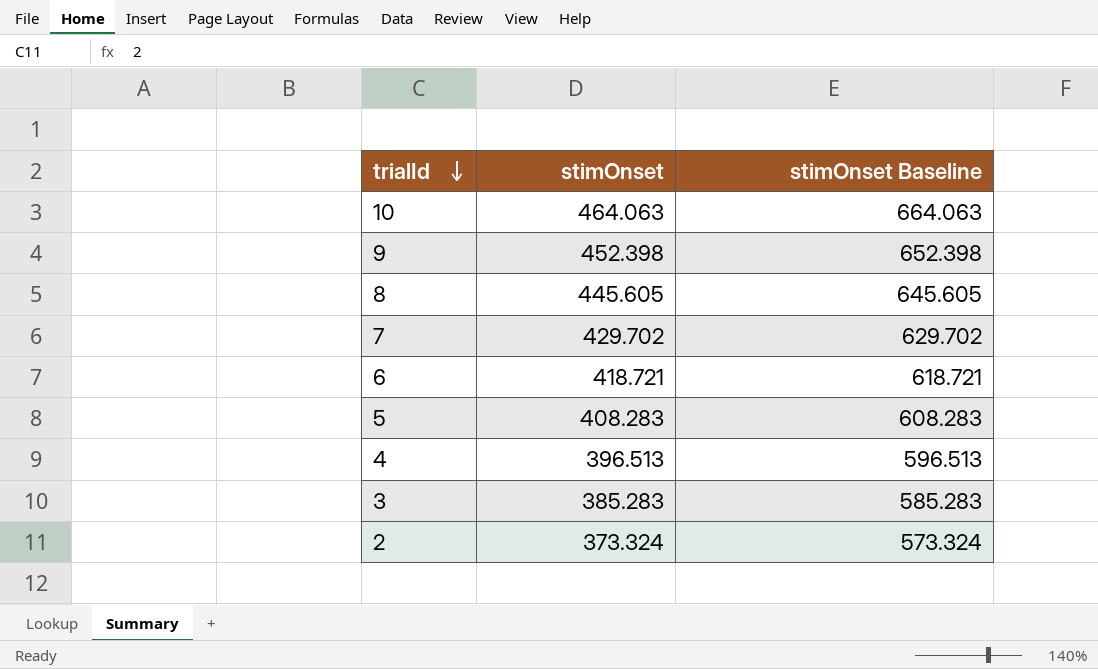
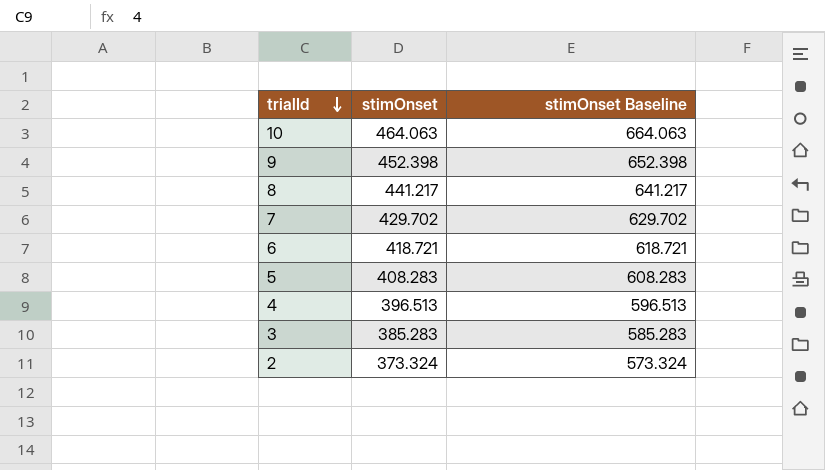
8 | stimOnset: 445.605 -> 441.217
8 | stimOnset Baseline: 645.605 -> 641.217

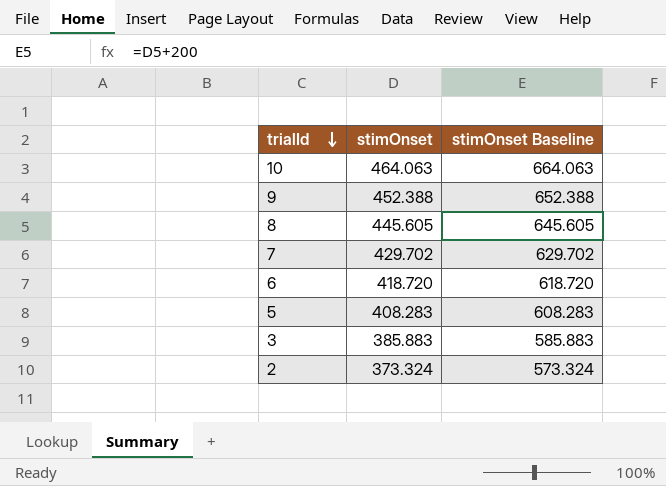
row 4: 396.513 | 596.513 -> none
9 | stimOnset: 452.398 -> 452.388
9 | stimOnset Baseline: 652.398 -> 652.388
8 | stimOnset: 441.217 -> 445.605
8 | stimOnset Baseline: 641.217 -> 645.605
6 | stimOnset: 418.721 -> 418.720
6 | stimOnset Baseline: 618.721 -> 618.720
3 | stimOnset: 385.283 -> 385.883
3 | stimOnset Baseline: 585.283 -> 585.883

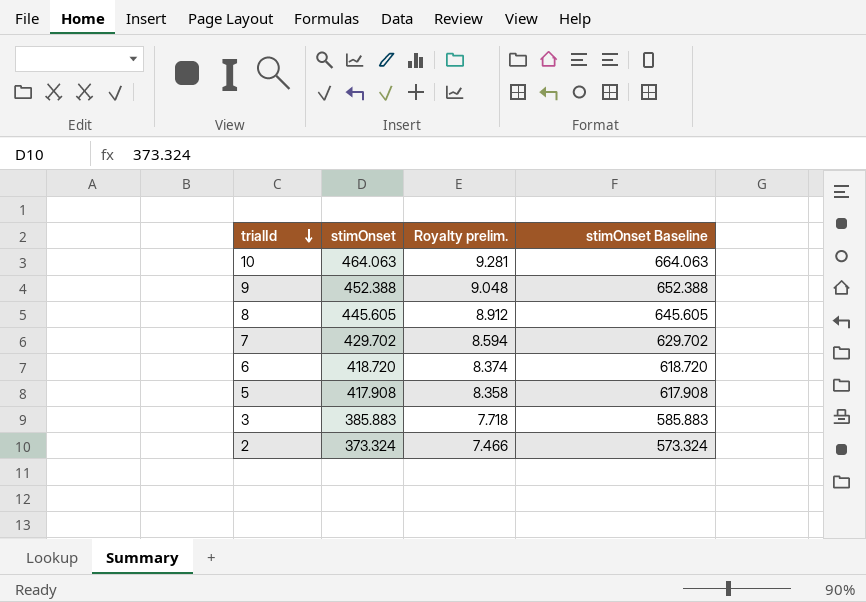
column Royalty prelim. | formula: none -> [stimOnset] * 0.02
5 | stimOnset: 408.283 -> 417.908
5 | stimOnset Baseline: 608.283 -> 617.908

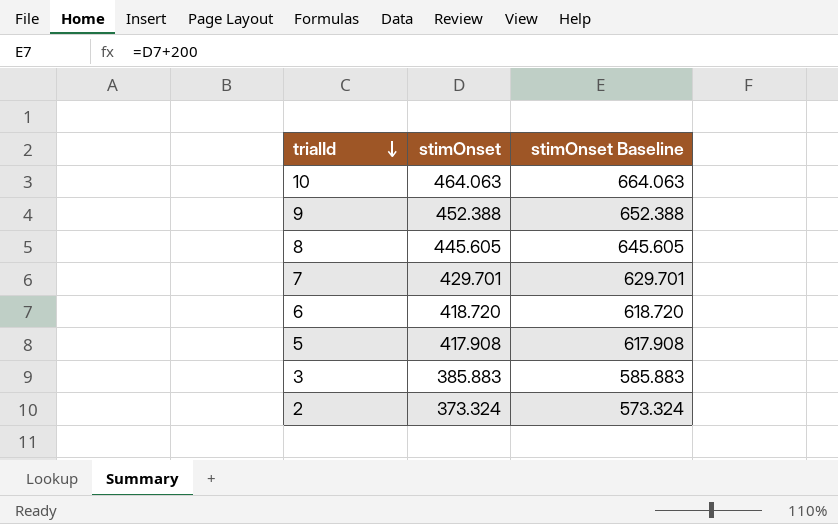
column Royalty prelim. | formula: [stimOnset] * 0.02 -> none
7 | stimOnset: 429.702 -> 429.701
7 | stimOnset Baseline: 629.702 -> 629.701

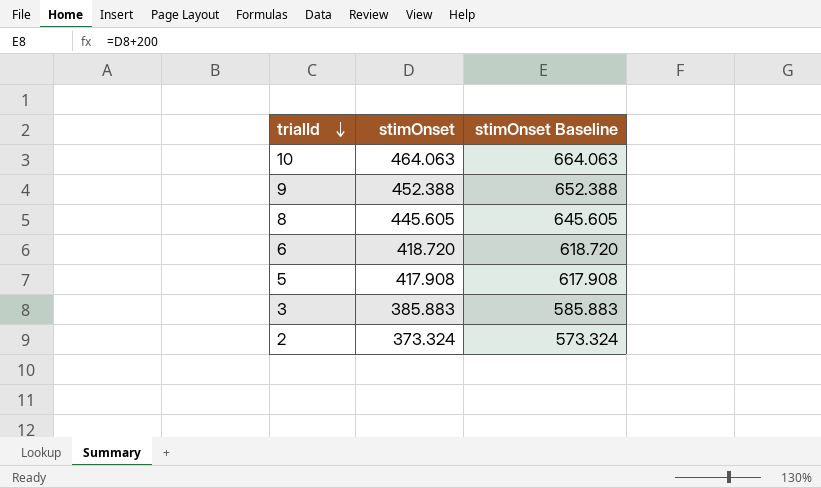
row 7: 429.701 | 629.701 -> none

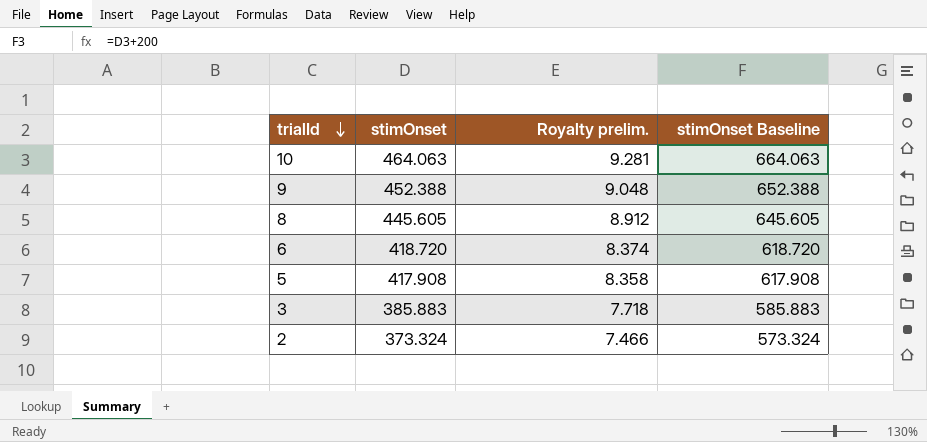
column Royalty prelim. | formula: none -> [stimOnset] * 0.02

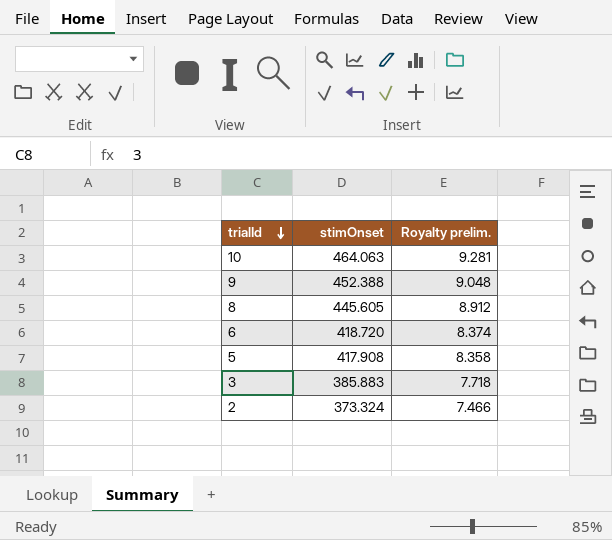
column stimOnset Baseline | formula: [stimOnset] + 200 -> none

